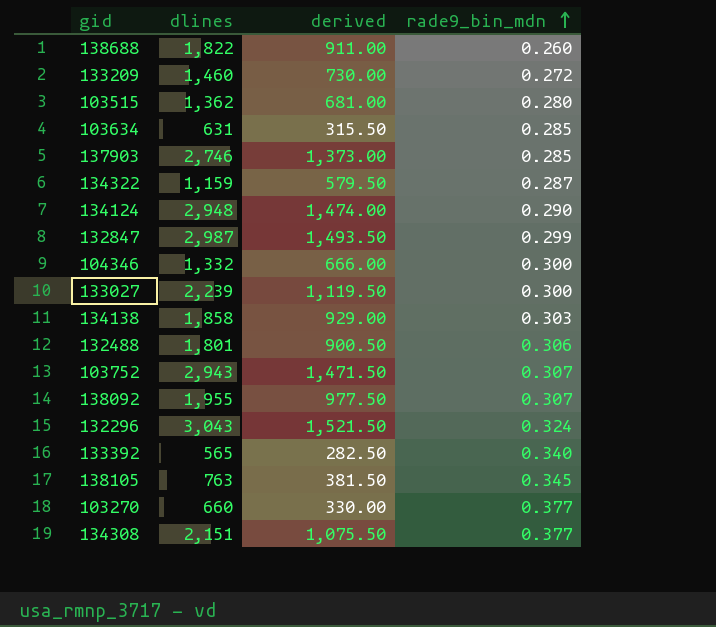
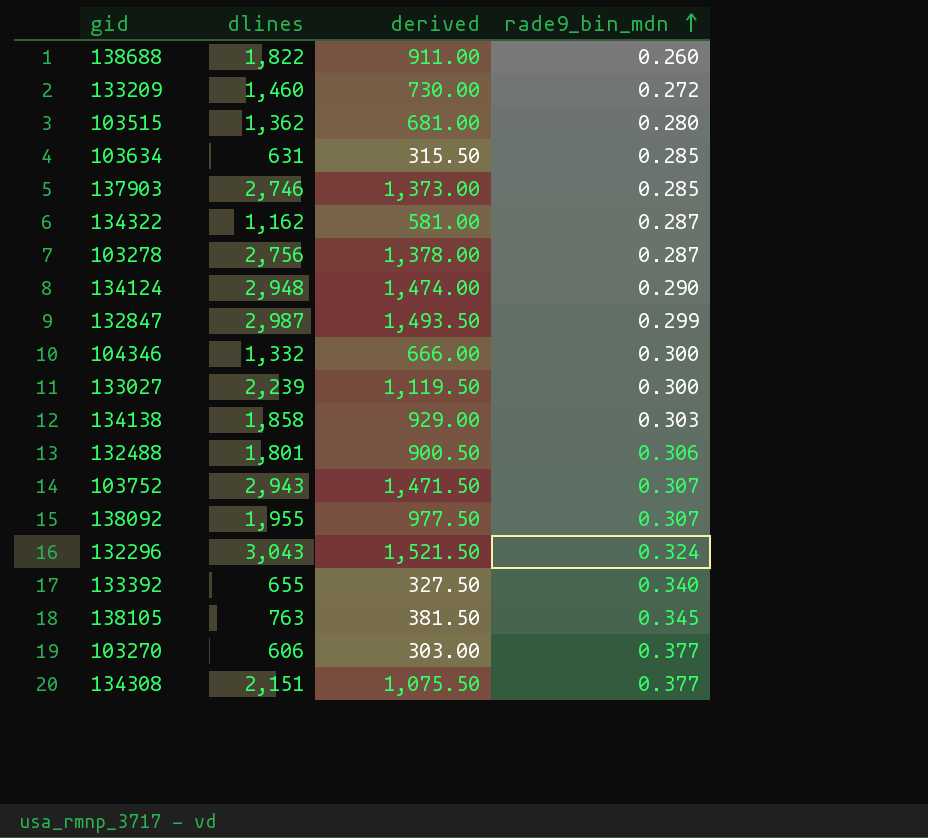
134322 | dlines: 1,159 -> 1,162
134322 | derived: 579.50 -> 581.00
row 103278: none -> 2,756 | 1,378.00 | 0.287
133392 | dlines: 565 -> 655
133392 | derived: 282.50 -> 327.50
103270 | dlines: 660 -> 606
103270 | derived: 330.00 -> 303.00

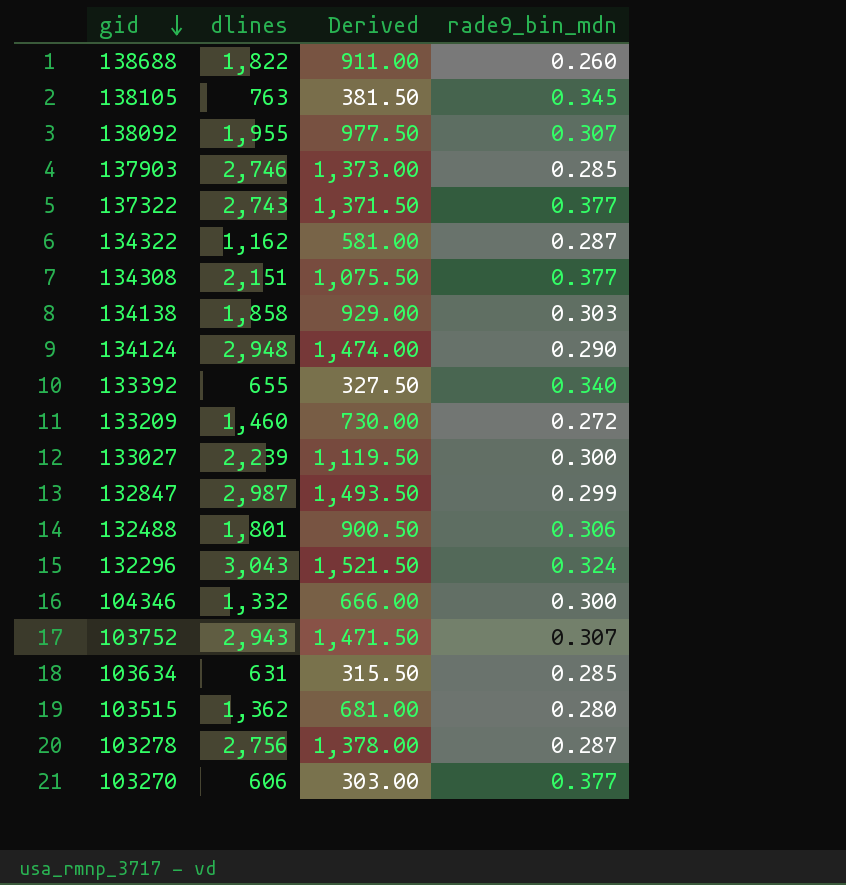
row order: rade9_bin_mdn ascending -> gid descending
column name: derived -> Derived
row 137322: none -> 2,743 | 1,371.50 | 0.377

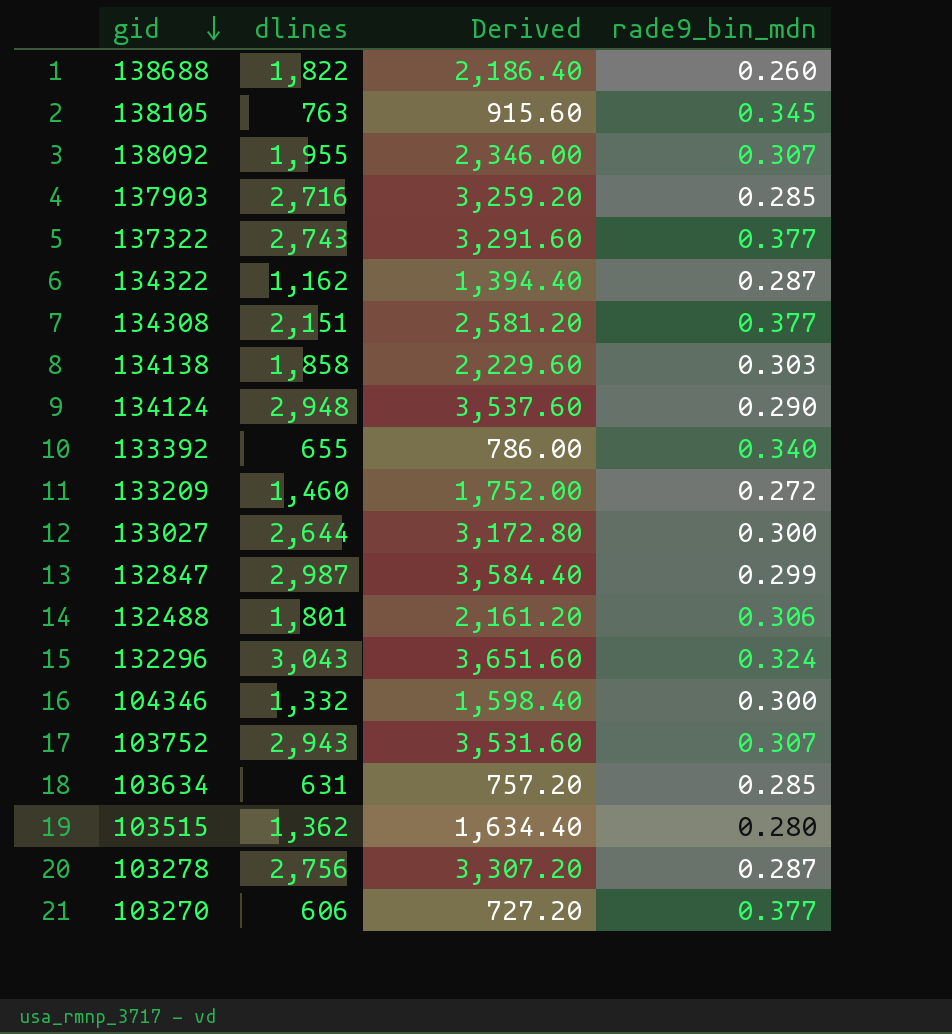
column Derived | formula: [dlines] * 0.5 -> [dlines] * 1.2
137903 | dlines: 2,746 -> 2,716
133027 | dlines: 2,239 -> 2,644

